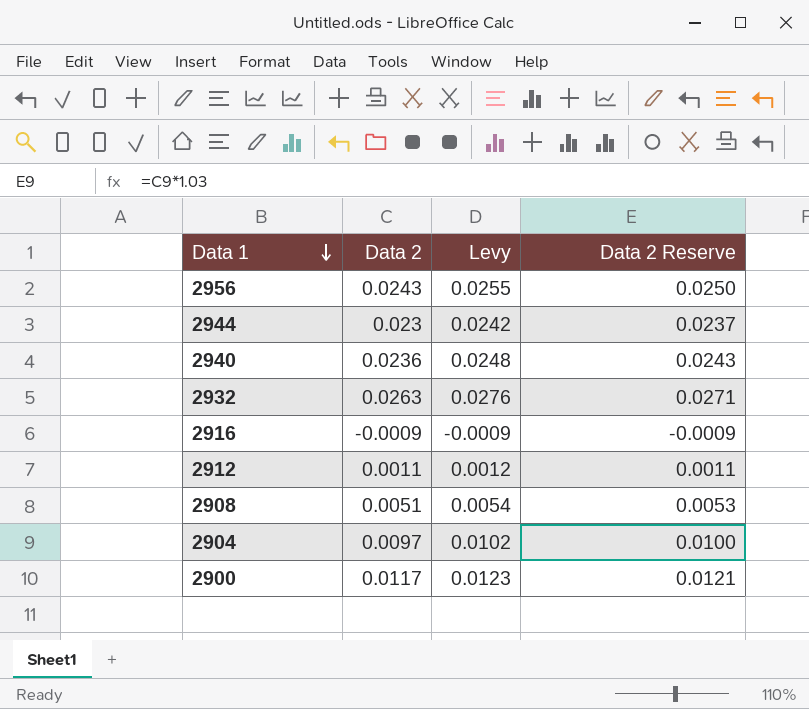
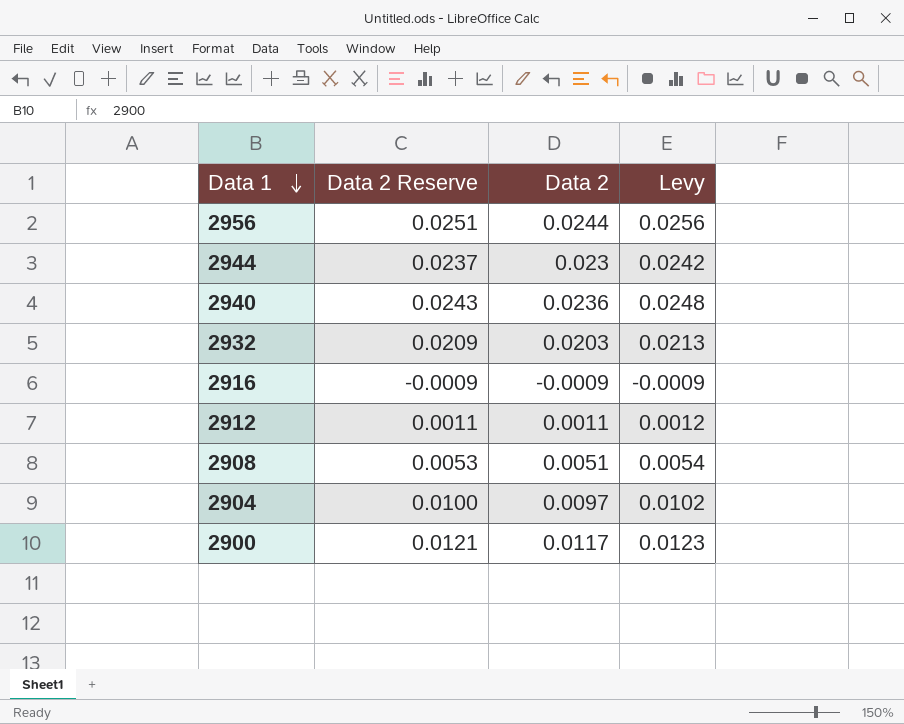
column Data 2 Reserve | position: 4 -> 2
2956 | Data 2 Reserve: 0.0250 -> 0.0251
2956 | Data 2: 0.0243 -> 0.0244
2956 | Levy: 0.0255 -> 0.0256
2932 | Data 2 Reserve: 0.0271 -> 0.0209
2932 | Data 2: 0.0263 -> 0.0203
2932 | Levy: 0.0276 -> 0.0213

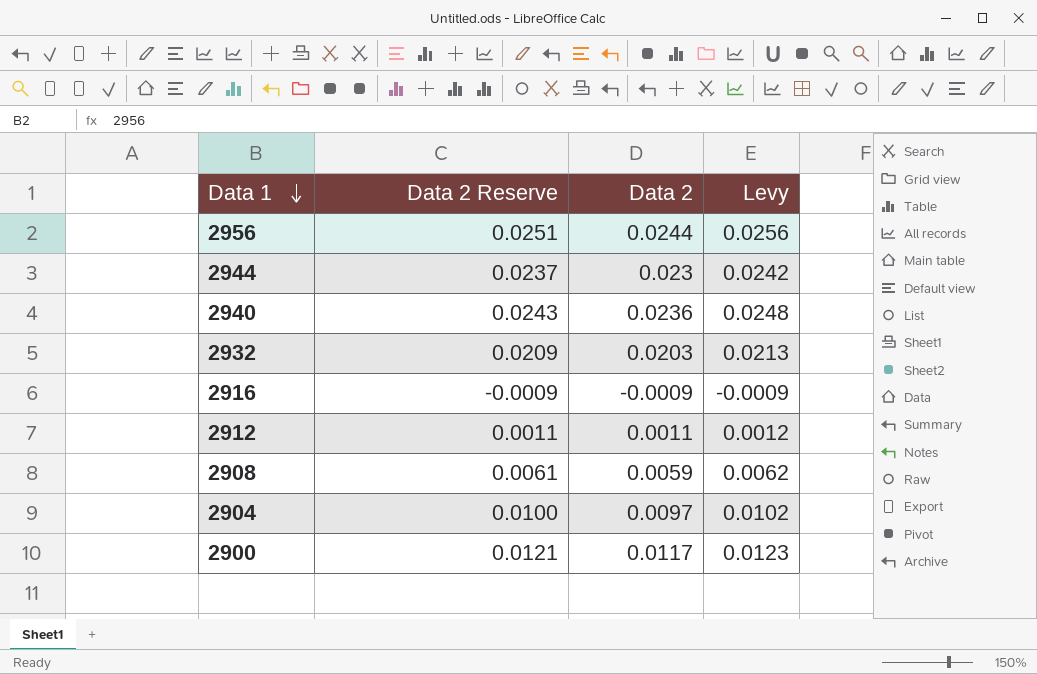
2908 | Data 2 Reserve: 0.0053 -> 0.0061
2908 | Data 2: 0.0051 -> 0.0059
2908 | Levy: 0.0054 -> 0.0062

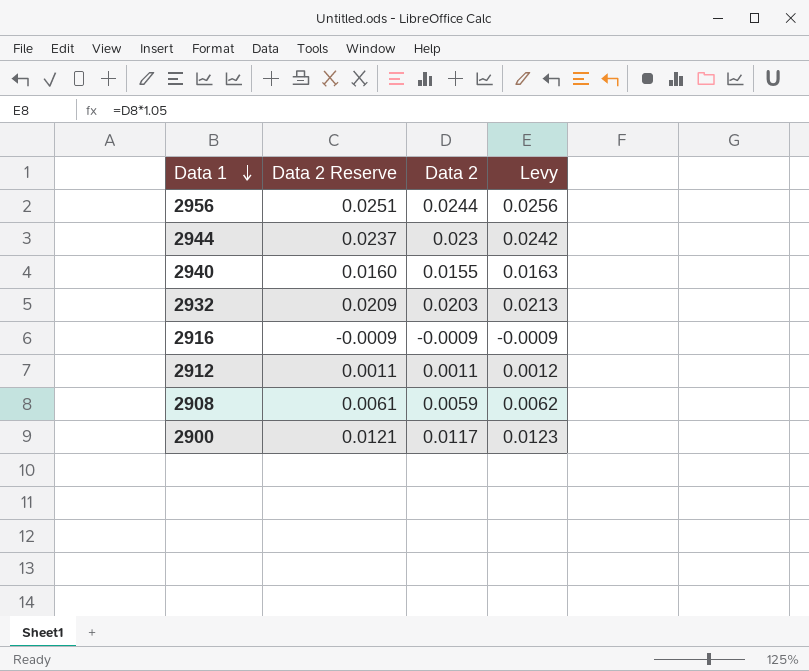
row 2904: 0.0100 | 0.0097 | 0.0102 -> none
2940 | Data 2 Reserve: 0.0243 -> 0.0160
2940 | Data 2: 0.0236 -> 0.0155
2940 | Levy: 0.0248 -> 0.0163

